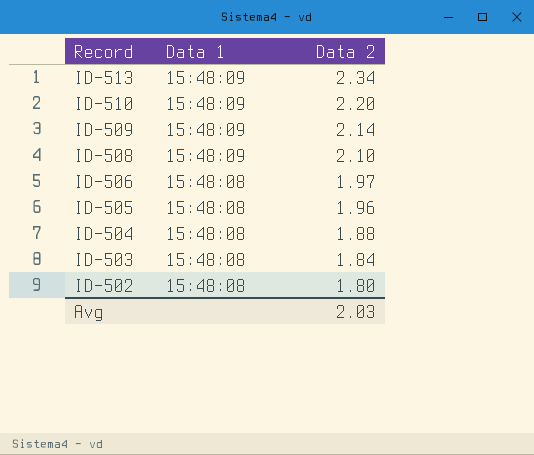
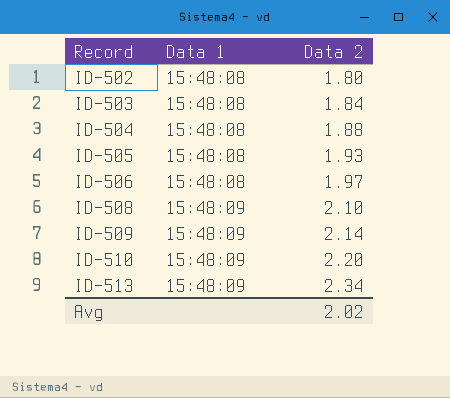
row order: Record descending -> Record ascending
ID-505 | Data 2: 1.96 -> 1.93
Avg | Data 2: 2.03 -> 2.02

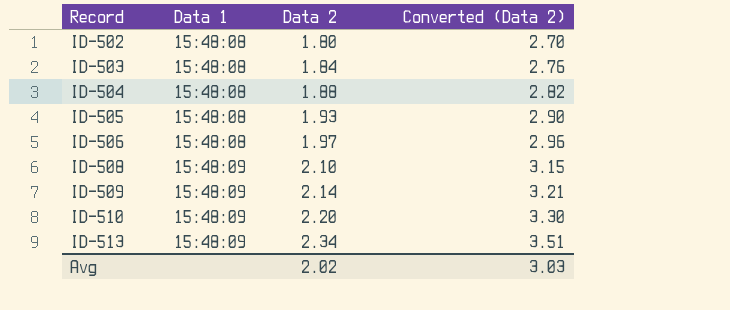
column Converted (Data 2) | formula: none -> [Data 2] * 1.5

